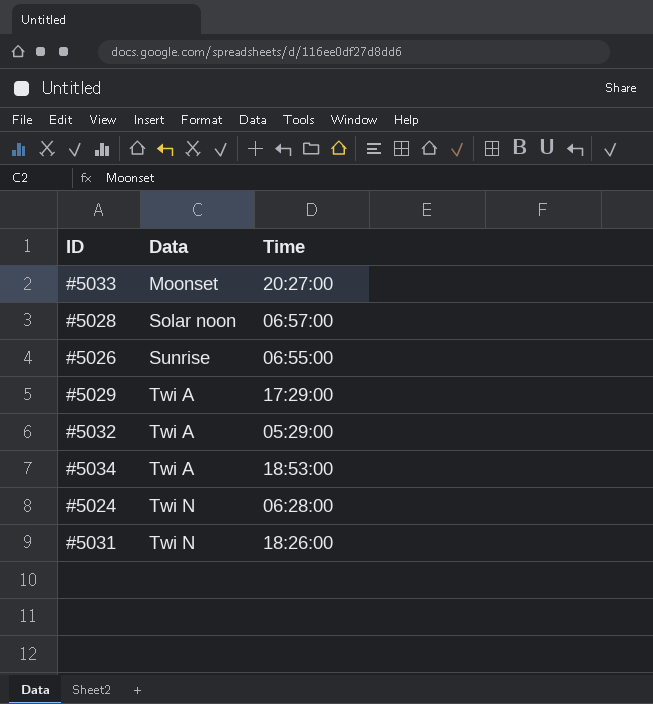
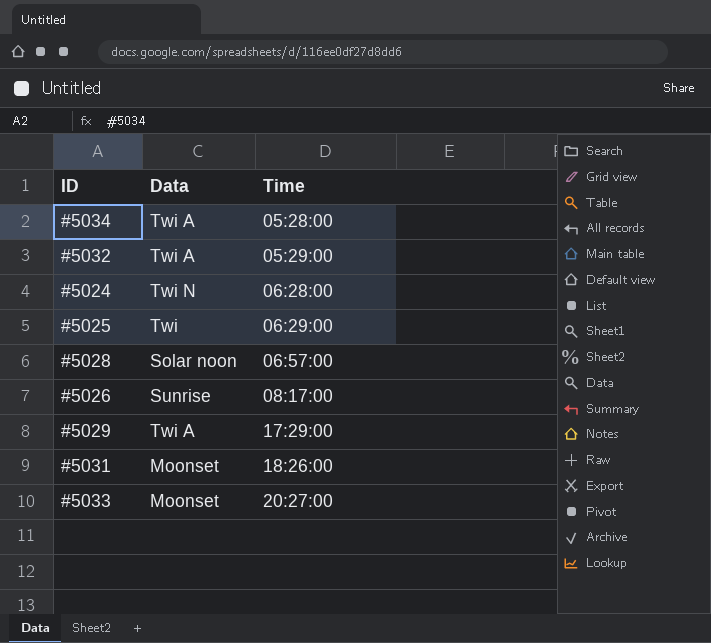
row order: Data ascending -> Time ascending
#5034 | Time: 18:53:00 -> 05:28:00
row #5025: none -> Twi | 06:29:00
#5026 | Time: 06:55:00 -> 08:17:00
#5031 | Data: Twi N -> Moonset

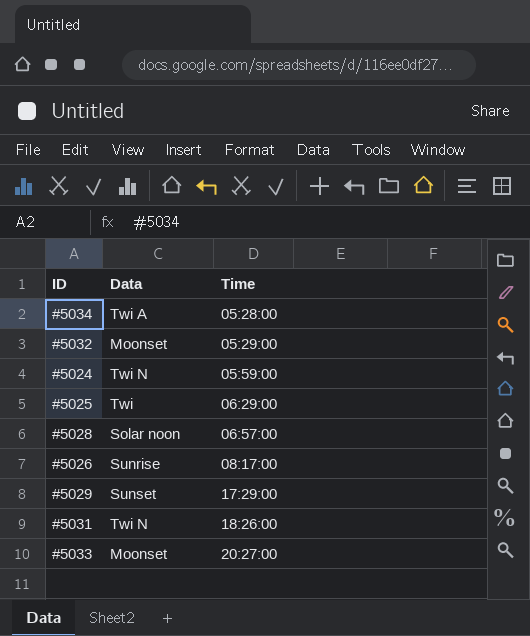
#5032 | Data: Twi A -> Moonset
#5024 | Time: 06:28:00 -> 05:59:00
#5029 | Data: Twi A -> Sunset
#5031 | Data: Moonset -> Twi N

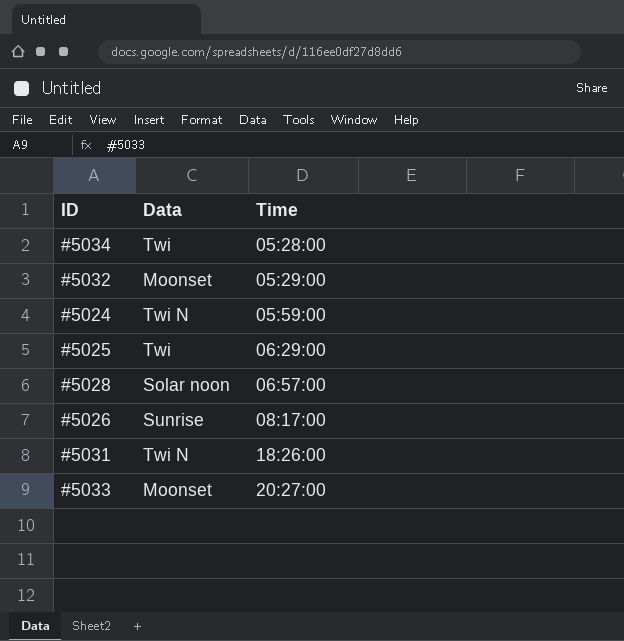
row #5029: Sunset | 17:29:00 -> none
#5034 | Data: Twi A -> Twi

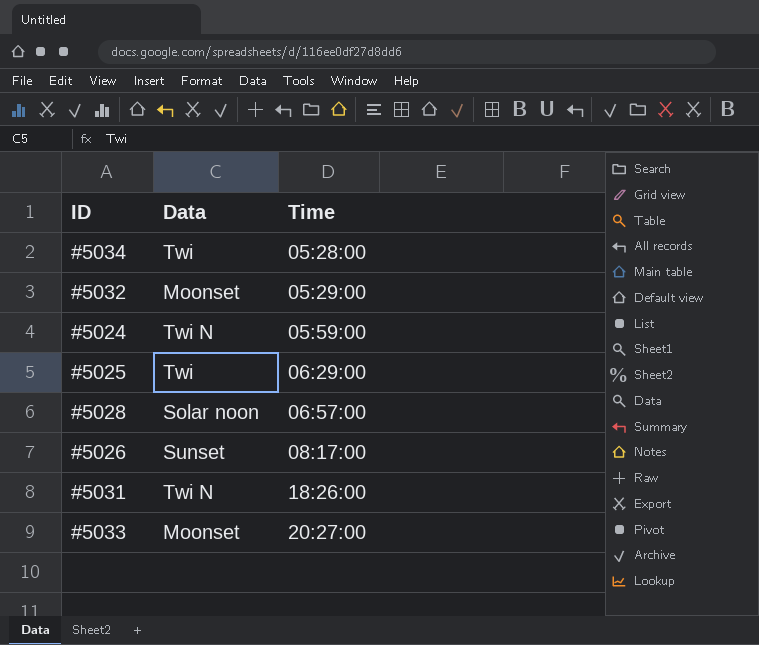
#5026 | Data: Sunrise -> Sunset

